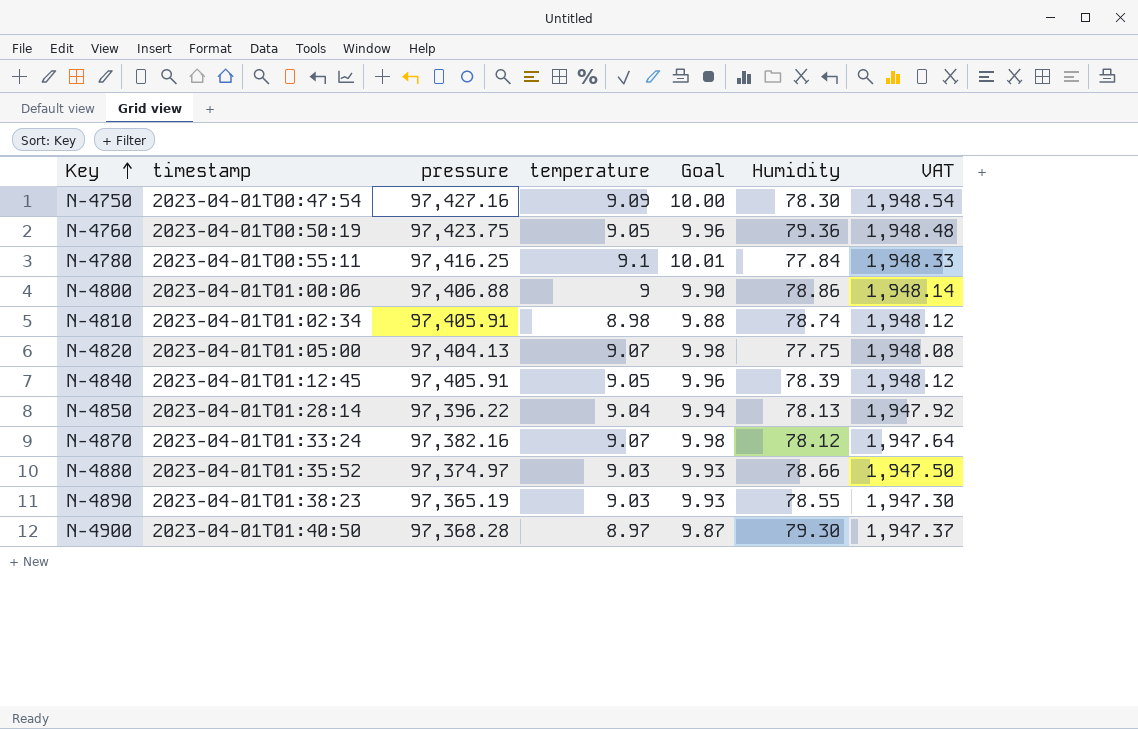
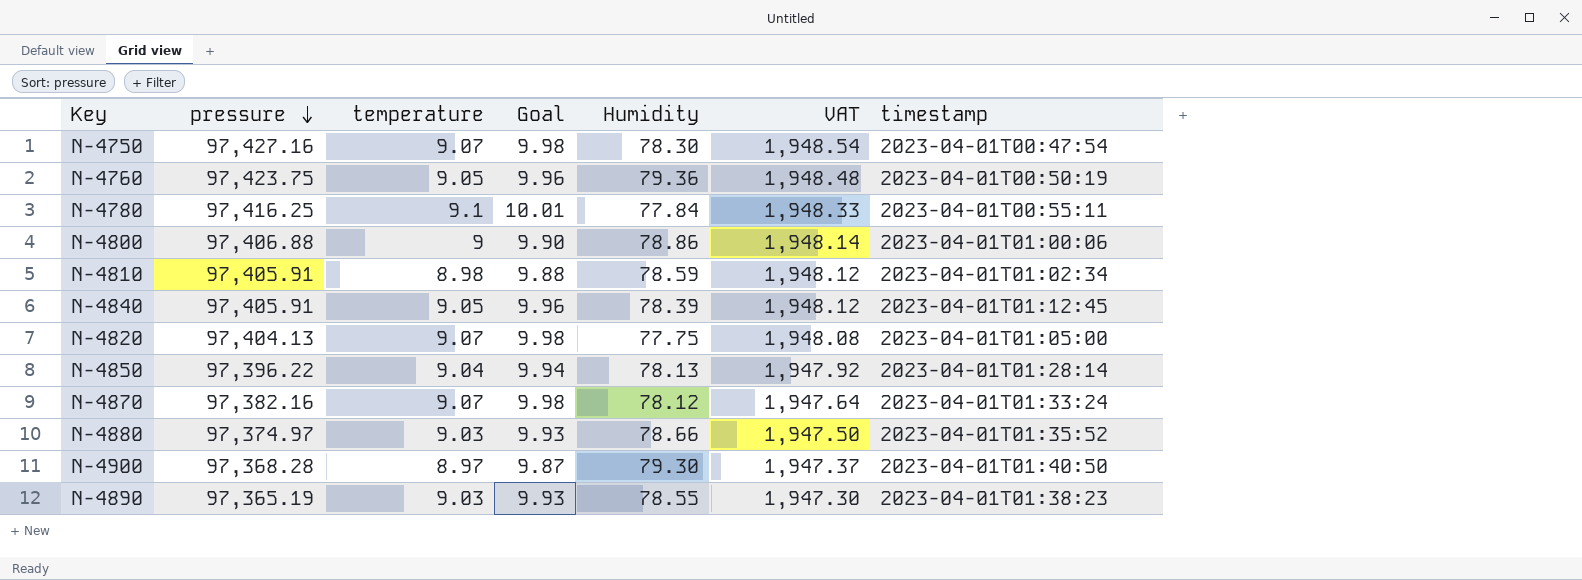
row order: Key ascending -> pressure descending
column timestamp | position: 2 -> 7
N-4750 | temperature: 9.09 -> 9.07
N-4750 | Goal: 10.00 -> 9.98
N-4810 | Humidity: 78.74 -> 78.59

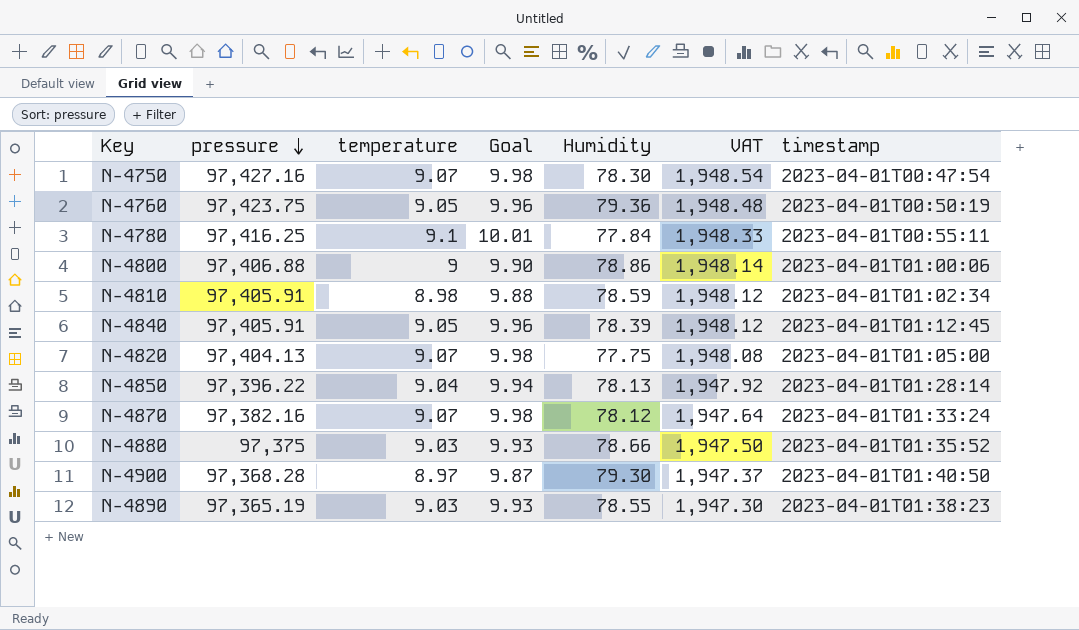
N-4880 | pressure: 97,374.97 -> 97,375

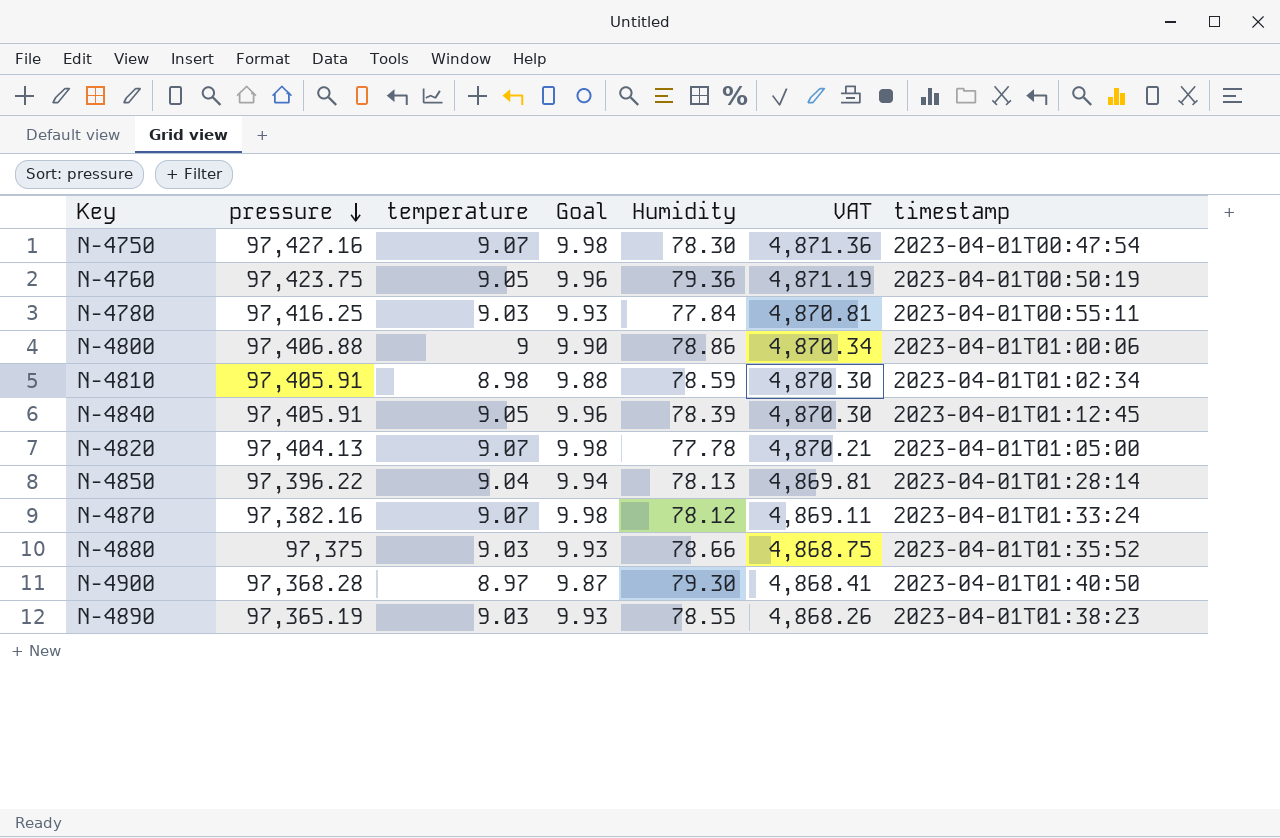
column VAT | formula: [pressure] * 0.02 -> [pressure] * 0.05
N-4780 | temperature: 9.1 -> 9.03
N-4780 | Goal: 10.01 -> 9.93
N-4820 | Humidity: 77.75 -> 77.78

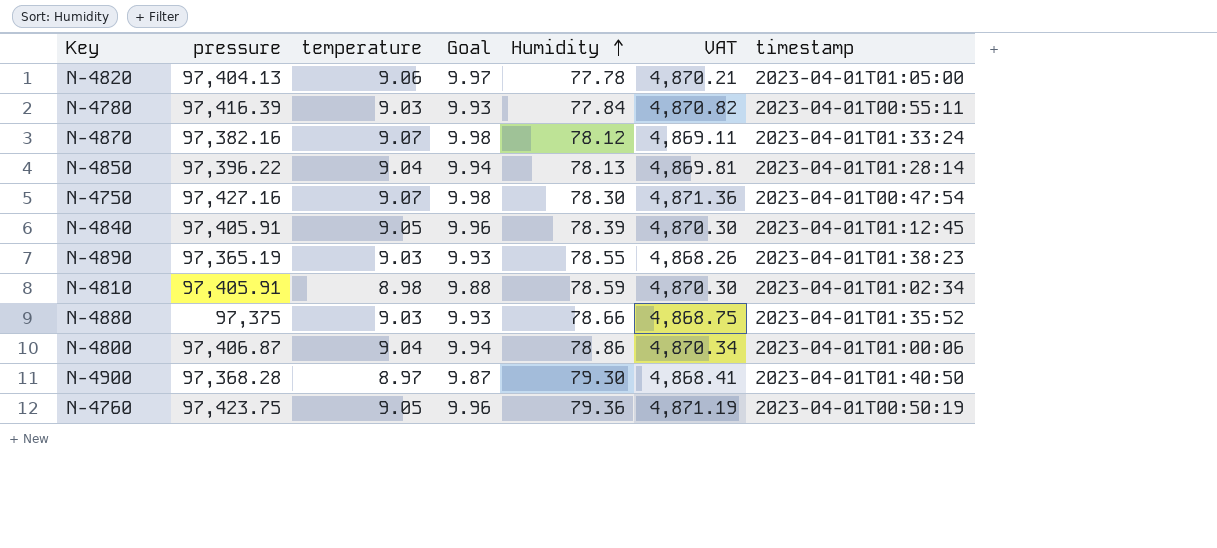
row order: pressure descending -> Humidity ascending
N-4820 | temperature: 9.07 -> 9.06
N-4820 | Goal: 9.98 -> 9.97
N-4780 | pressure: 97,416.25 -> 97,416.39
N-4780 | VAT: 4,870.81 -> 4,870.82
N-4800 | pressure: 97,406.88 -> 97,406.87
N-4800 | temperature: 9 -> 9.04
N-4800 | Goal: 9.90 -> 9.94

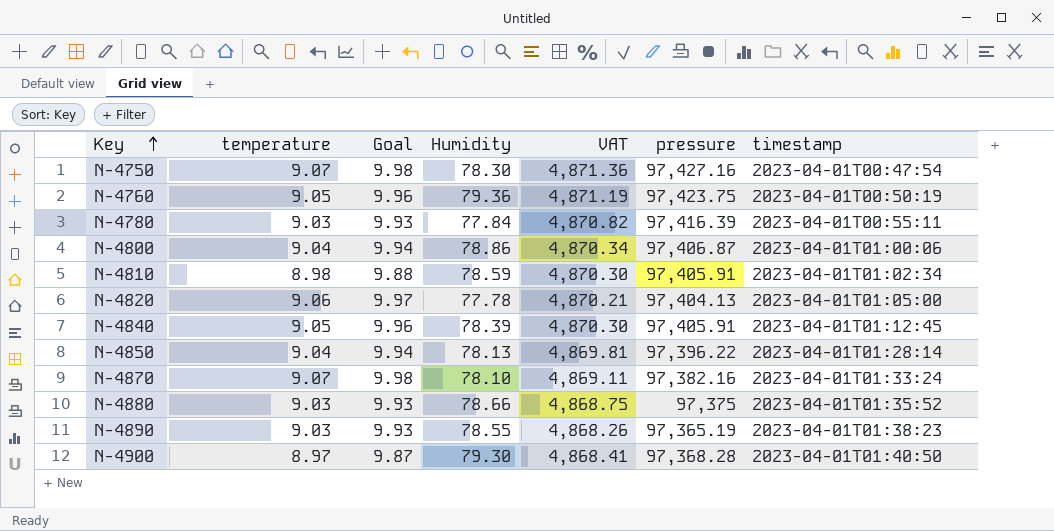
row order: Humidity ascending -> Key ascending
column pressure | position: 2 -> 6
N-4870 | Humidity: 78.12 -> 78.10

